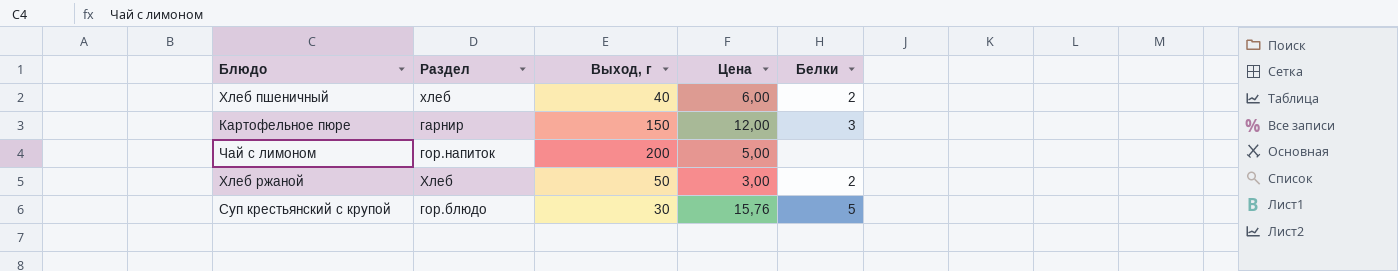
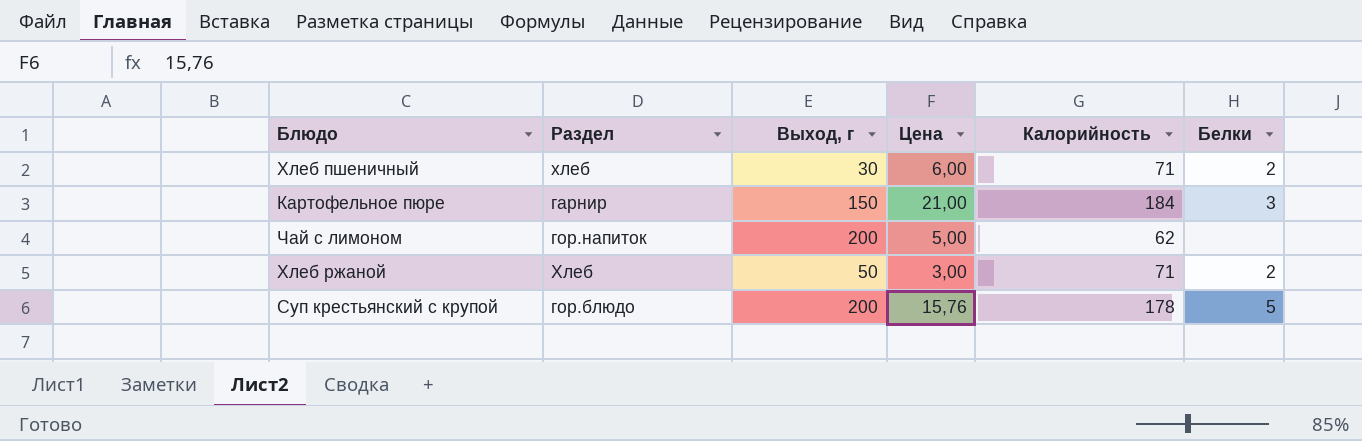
column Калорийность | position: none -> 5
Хлеб пшеничный | Выход, г: 40 -> 30
Картофельное пюре | Цена: 12,00 -> 21,00
Суп крестьянский с крупой | Выход, г: 30 -> 200

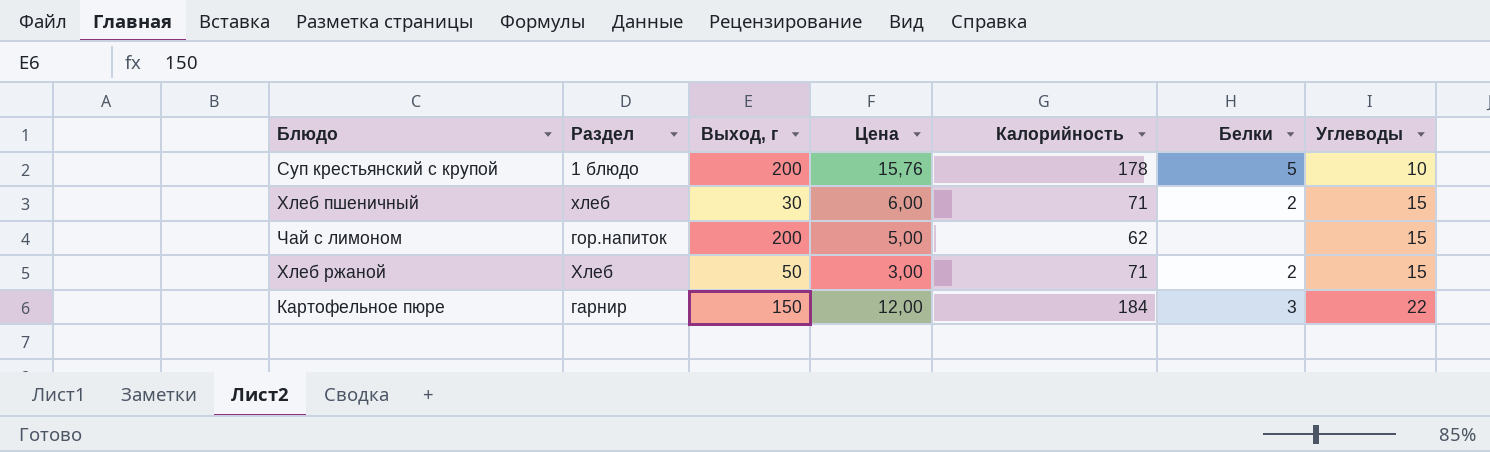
row order: none -> Углеводы ascending
column Углеводы | position: none -> 7
Суп крестьянский с крупой | Раздел: гор.блюдо -> 1 блюдо
Картофельное пюре | Цена: 21,00 -> 12,00

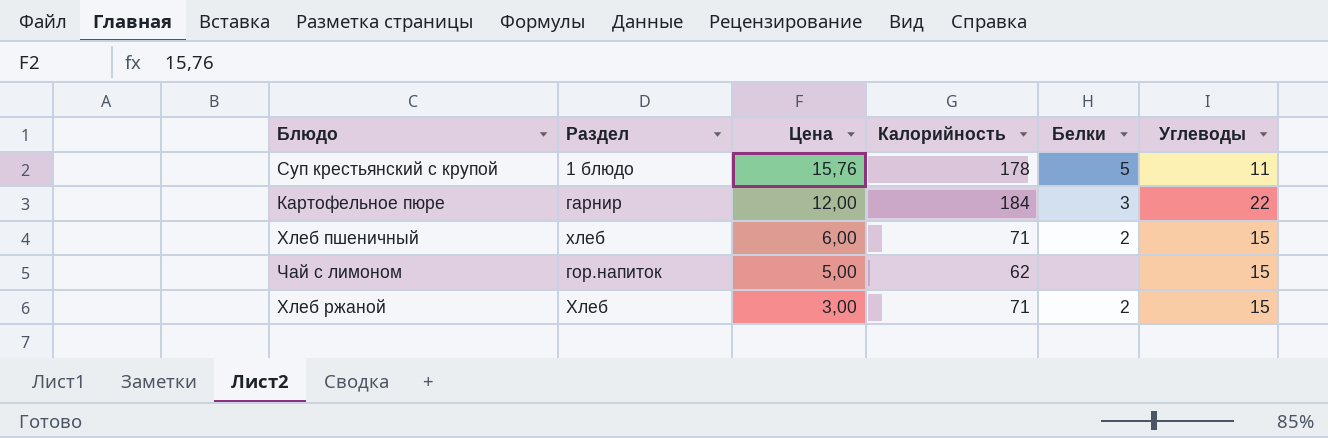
row order: Углеводы ascending -> Цена descending
column Выход, г | position: 3 -> none
Суп крестьянский с крупой | Углеводы: 10 -> 11

